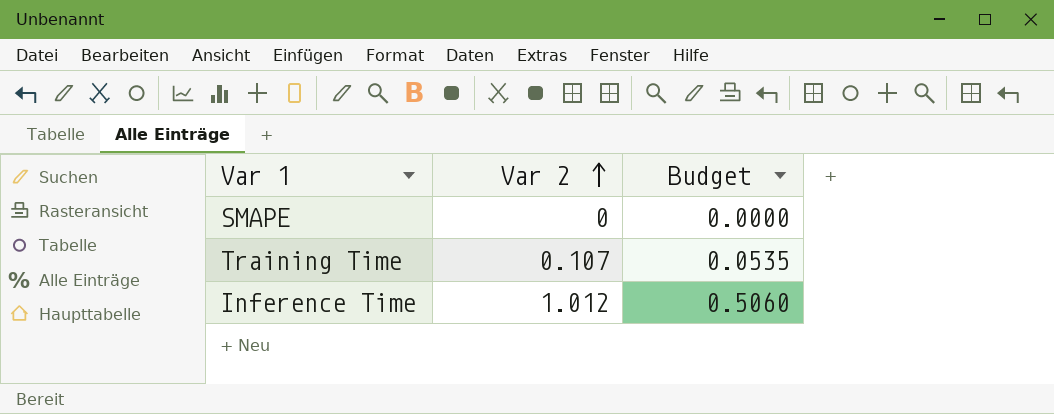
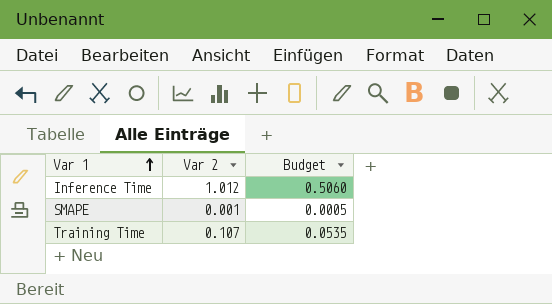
row order: Var 2 ascending -> Var 1 ascending
SMAPE | Var 2: 0 -> 0.001
SMAPE | Budget: 0.0000 -> 0.0005

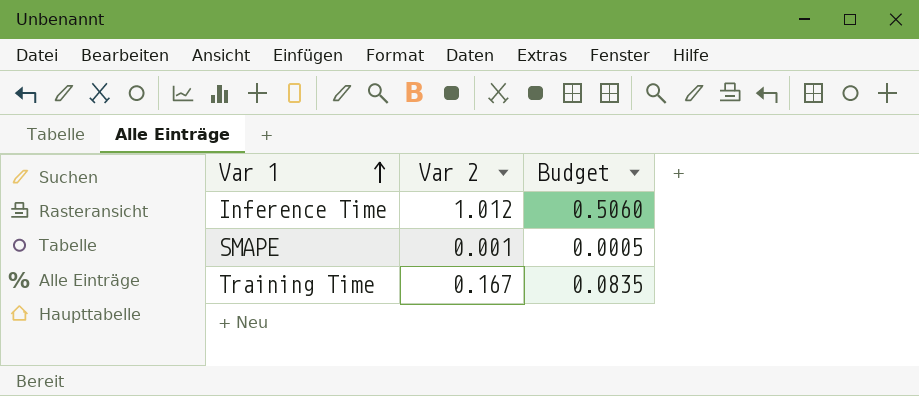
Training Time | Var 2: 0.107 -> 0.167
Training Time | Budget: 0.0535 -> 0.0835

